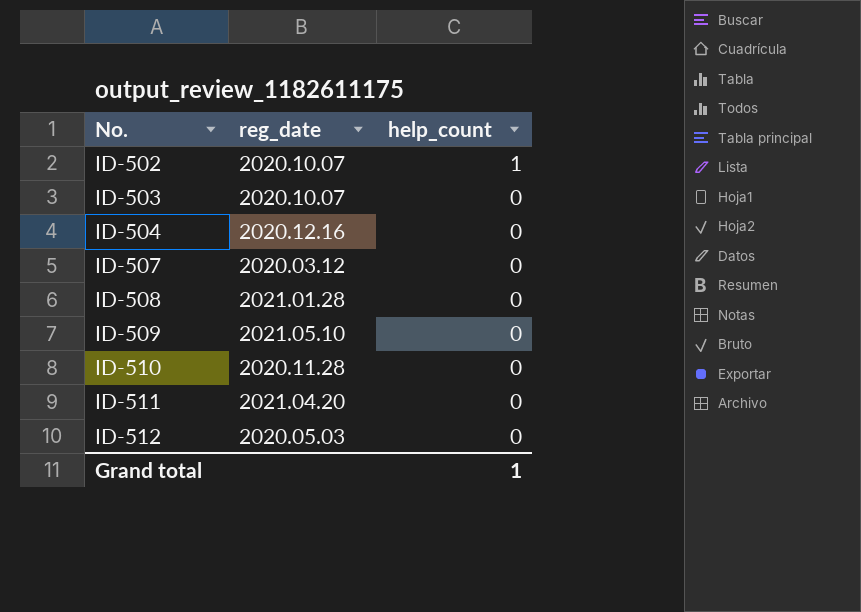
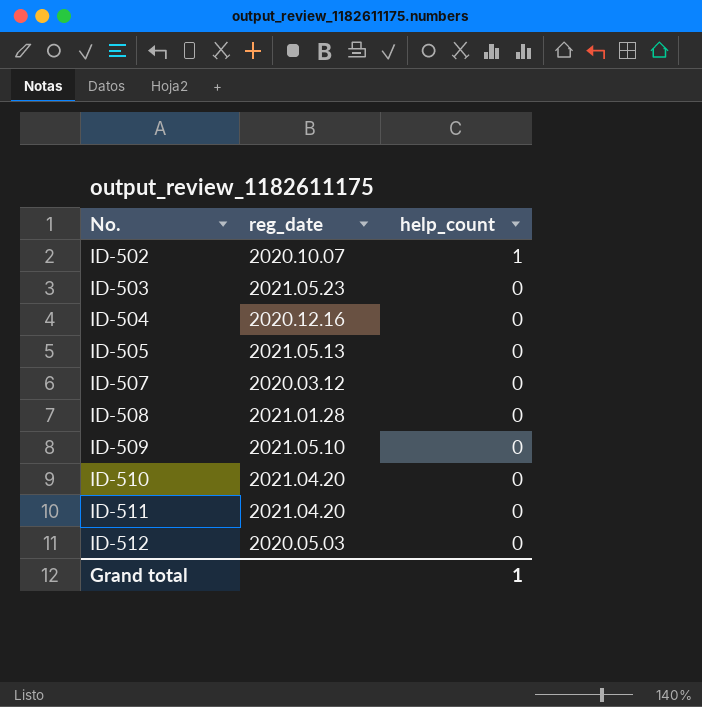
ID-503 | reg_date: 2020.10.07 -> 2021.05.23
row ID-505: none -> 2021.05.13 | 0
ID-510 | reg_date: 2020.11.28 -> 2021.04.20

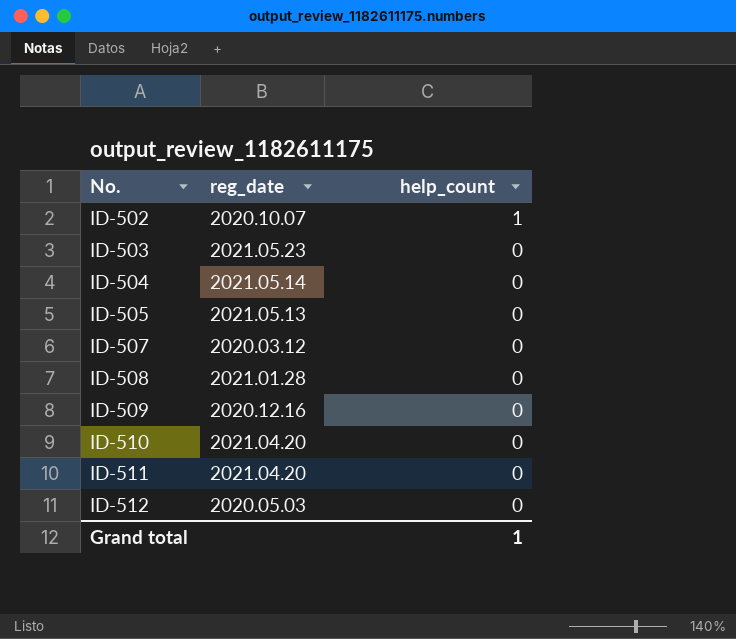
ID-504 | reg_date: 2020.12.16 -> 2021.05.14
ID-509 | reg_date: 2021.05.10 -> 2020.12.16

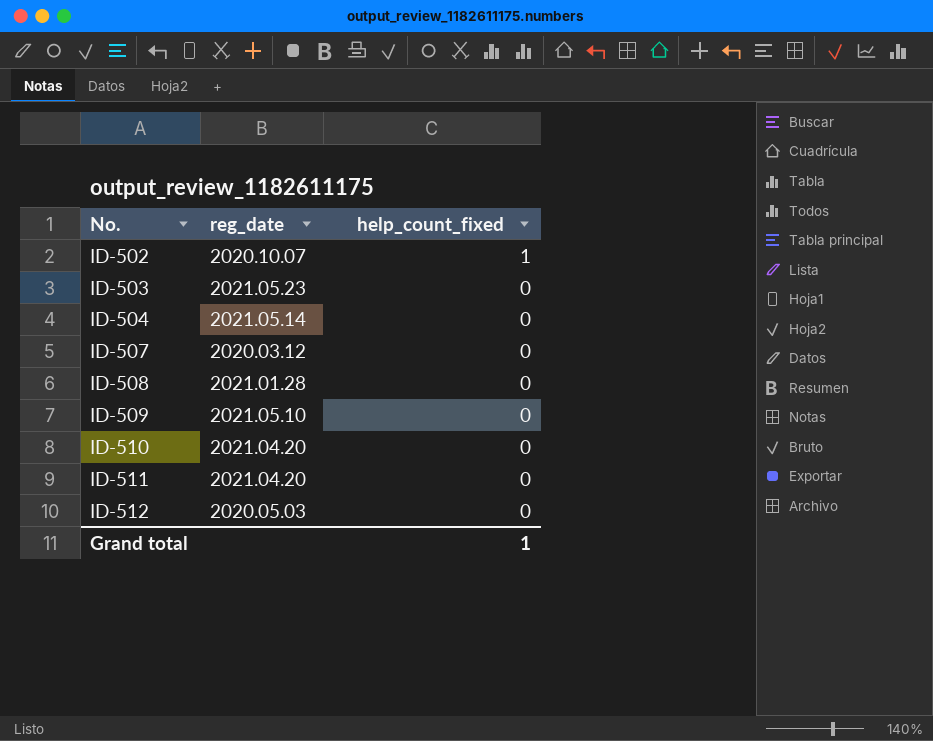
column name: help_count -> help_count_fixed
row ID-505: 2021.05.13 | 0 -> none
ID-509 | reg_date: 2020.12.16 -> 2021.05.10

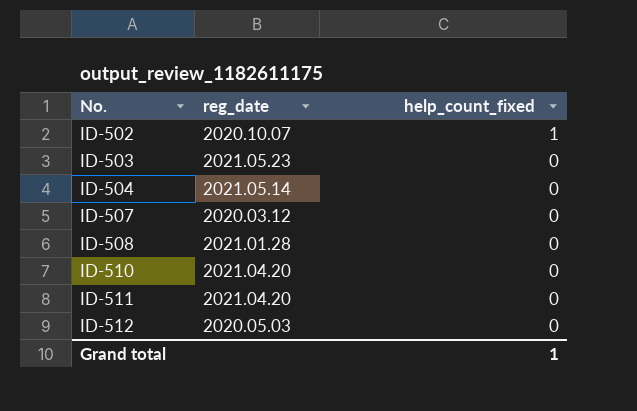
row ID-509: 2021.05.10 | 0 -> none

